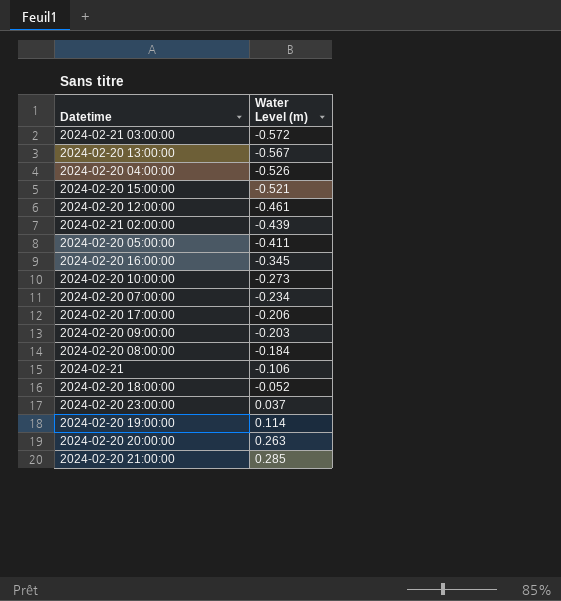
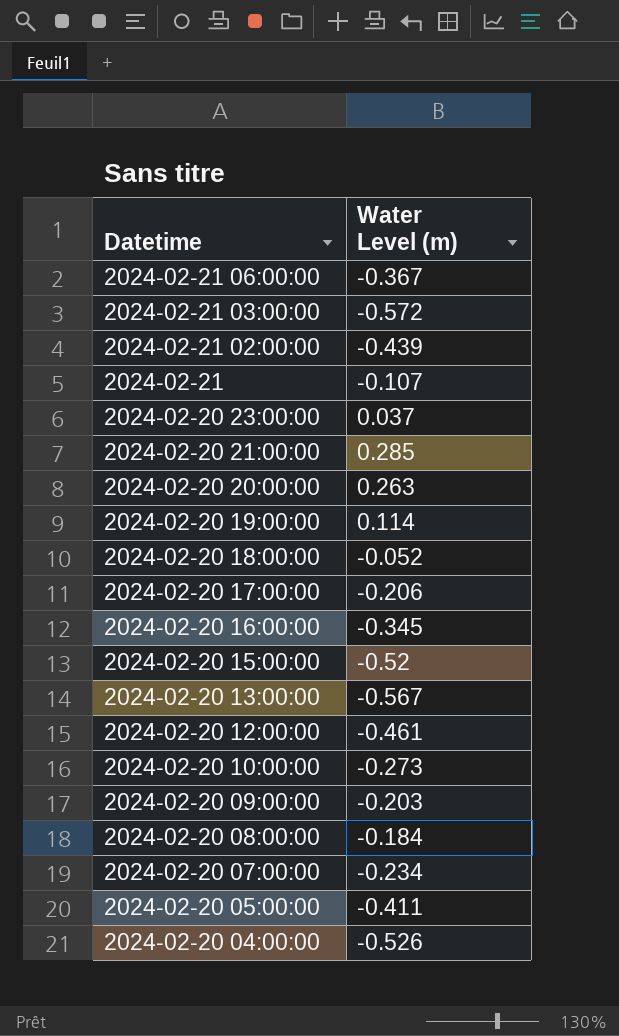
row order: Water Level (m) ascending -> Datetime descending
row 2024-02-21 06:00:00: none -> -0.367
2024-02-21 | Water Level (m): -0.106 -> -0.107
2024-02-20 15:00:00 | Water Level (m): -0.521 -> -0.52

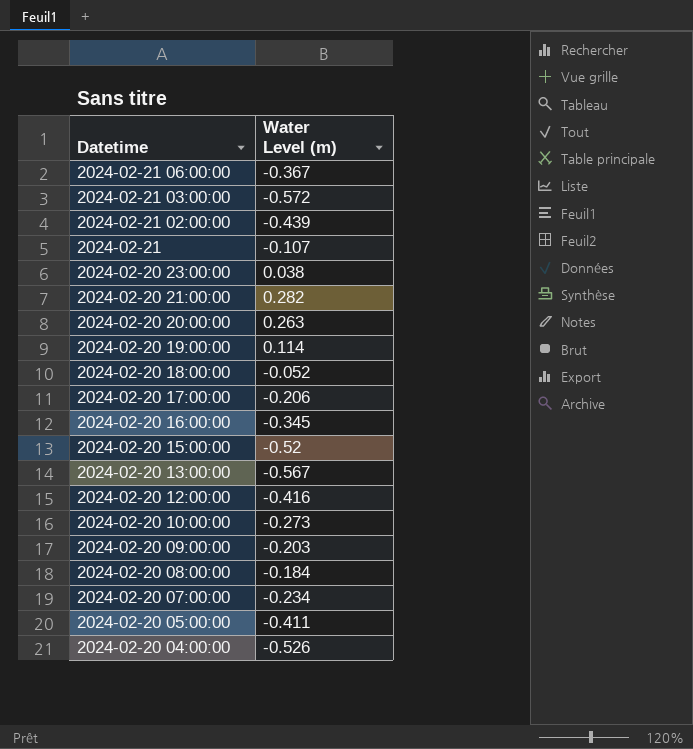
2024-02-20 23:00:00 | Water Level (m): 0.037 -> 0.038
2024-02-20 21:00:00 | Water Level (m): 0.285 -> 0.282
2024-02-20 12:00:00 | Water Level (m): -0.461 -> -0.416

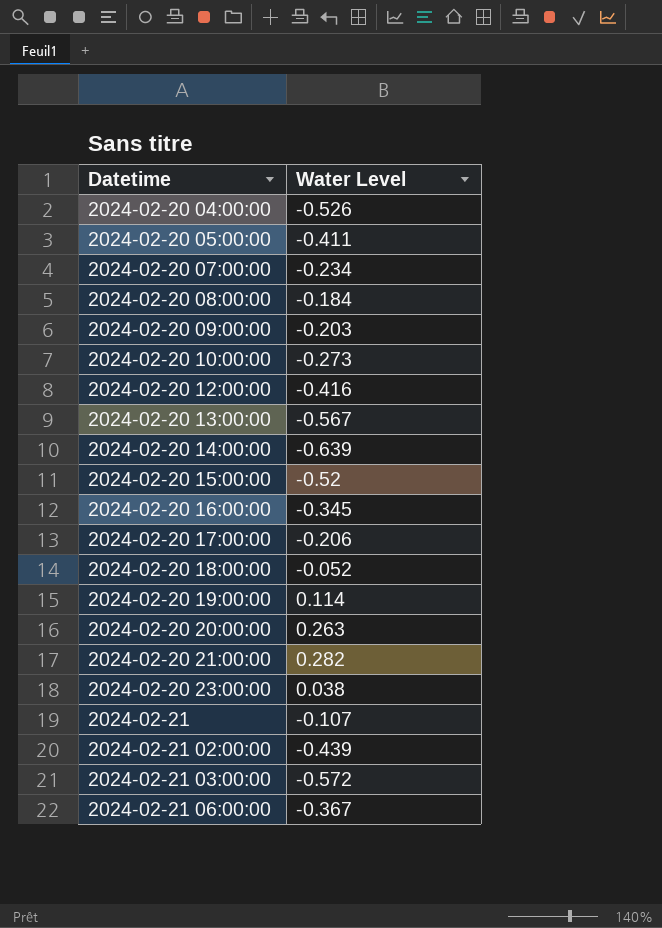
row order: Datetime descending -> Datetime ascending
column name: Water Level (m) -> Water Level
row 2024-02-20 14:00:00: none -> -0.639

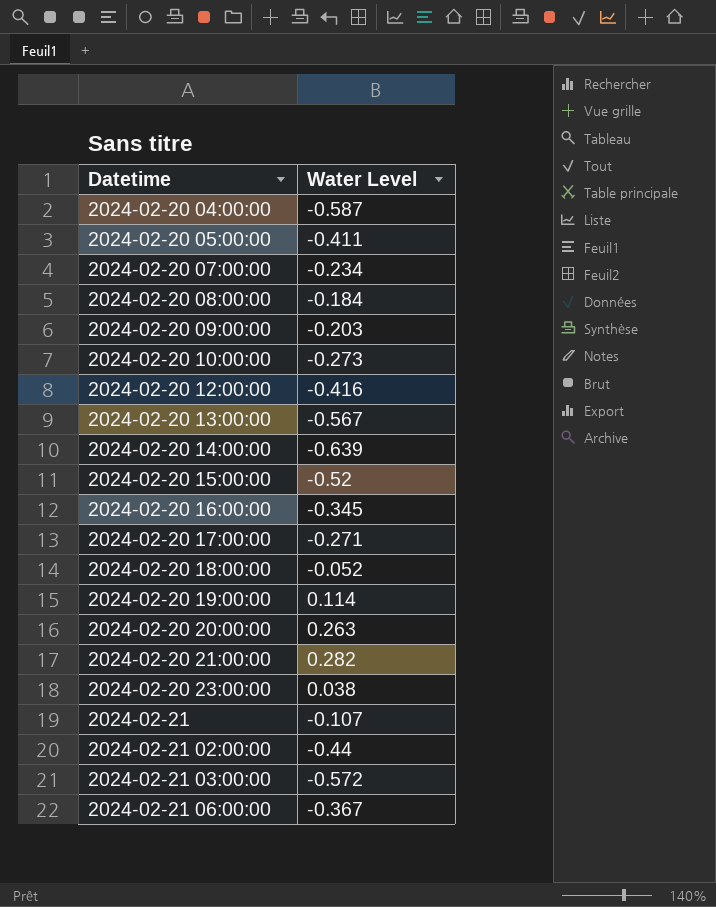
2024-02-20 04:00:00 | Water Level: -0.526 -> -0.587
2024-02-20 17:00:00 | Water Level: -0.206 -> -0.271
2024-02-21 02:00:00 | Water Level: -0.439 -> -0.44

